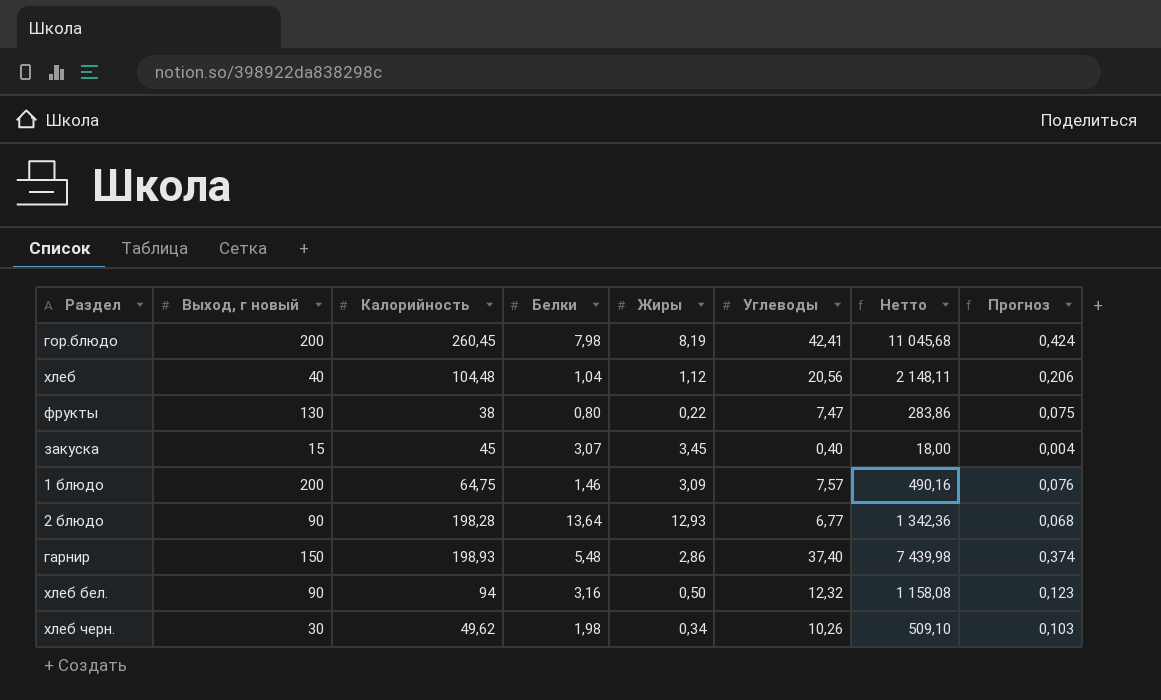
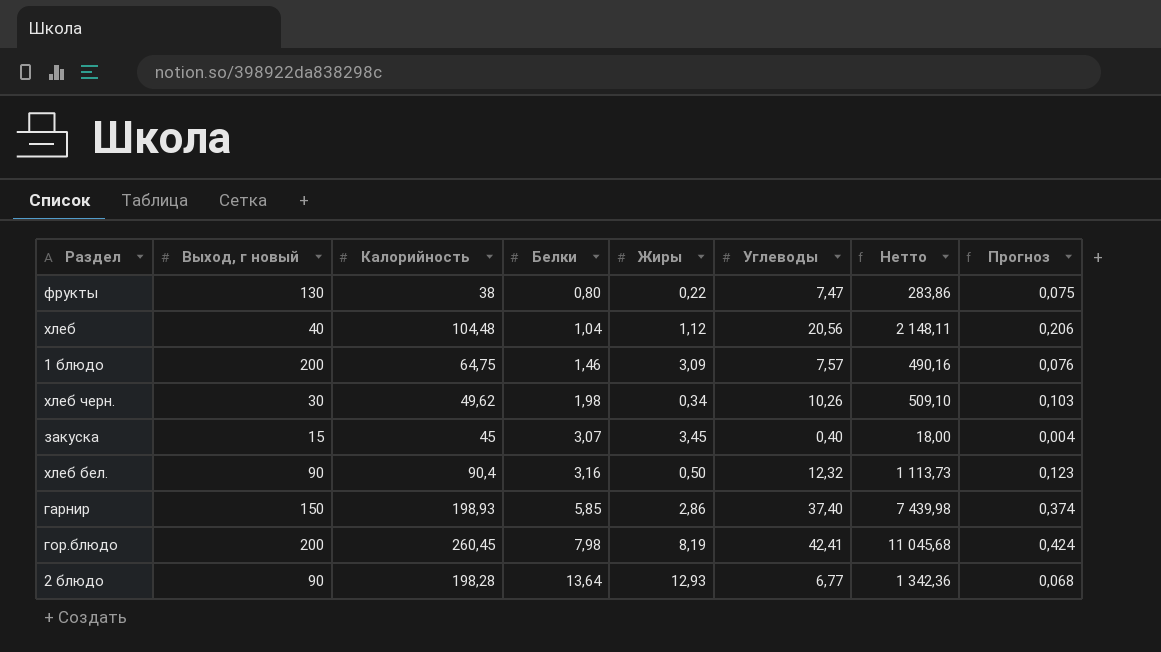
row order: none -> Белки ascending
хлеб бел. | Калорийность: 94 -> 90,4
хлеб бел. | Нетто: 1 158,08 -> 1 113,73
гарнир | Белки: 5,48 -> 5,85

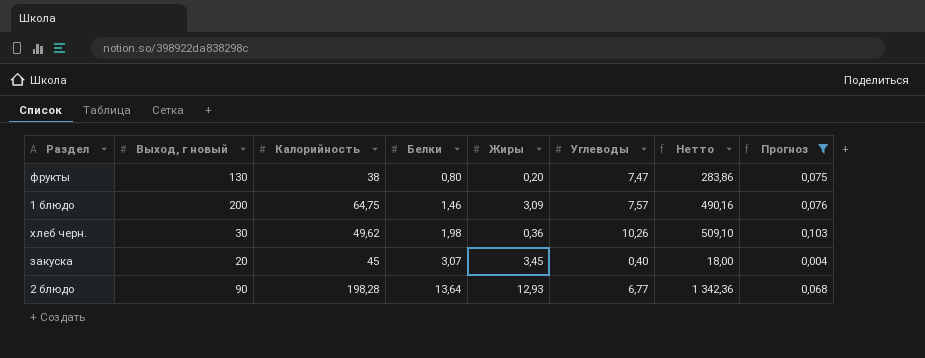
filter: none -> Прогноз <= 0,103
фрукты | Жиры: 0,22 -> 0,20
хлеб черн. | Жиры: 0,34 -> 0,36
закуска | Выход, г новый: 15 -> 20

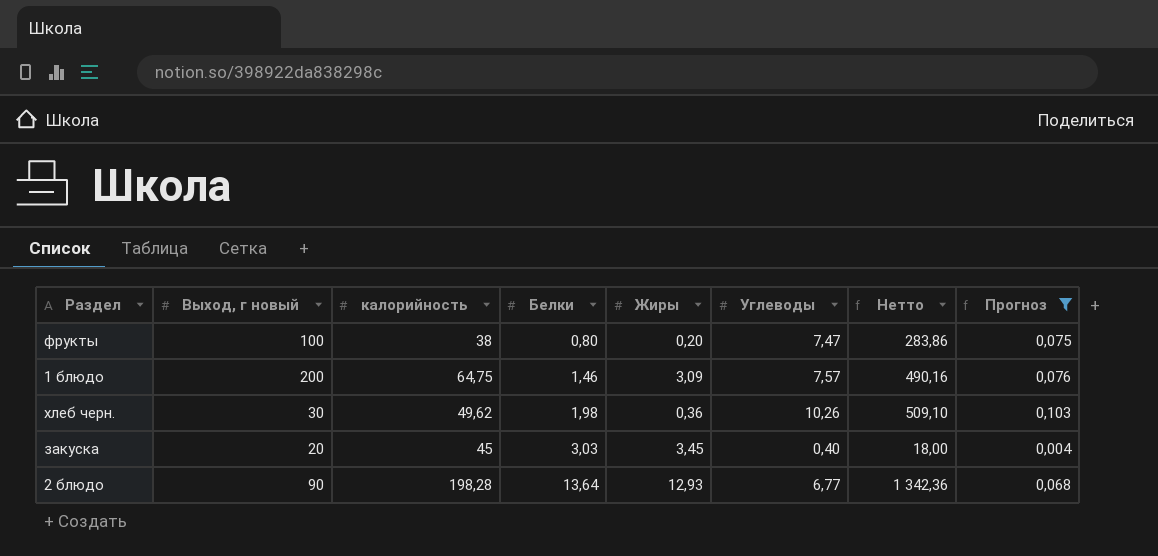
column name: Калорийность -> калорийность
фрукты | Выход, г новый: 130 -> 100
закуска | Белки: 3,07 -> 3,03

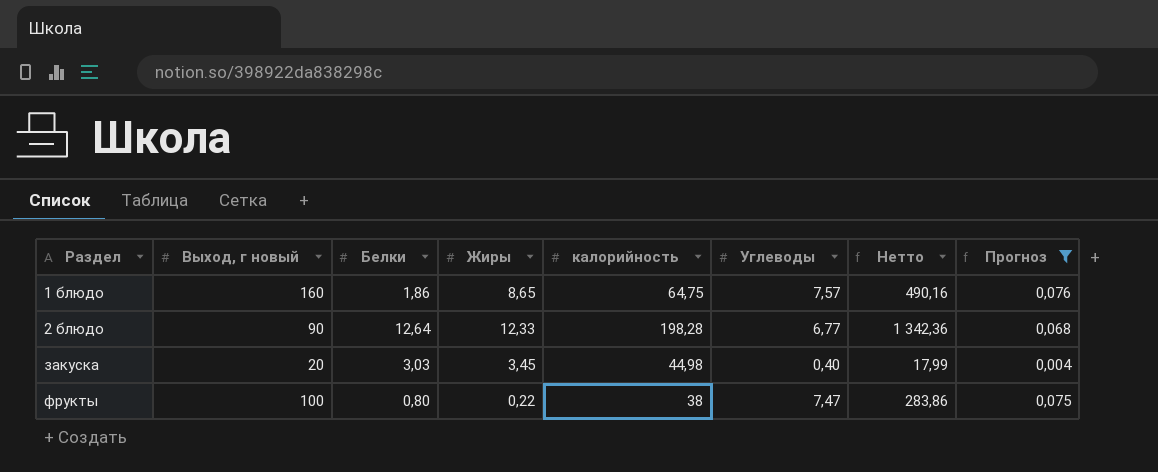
row order: Белки ascending -> Раздел ascending
column калорийность | position: 3 -> 5
row хлеб черн.: 30 | 49,62 | 1,98 | 0,36 | 10,26 | 509,10 | 0,103 -> none
1 блюдо | Выход, г новый: 200 -> 160
1 блюдо | Белки: 1,46 -> 1,86
1 блюдо | Жиры: 3,09 -> 8,65
2 блюдо | Белки: 13,64 -> 12,64
2 блюдо | Жиры: 12,93 -> 12,33
закуска | калорийность: 45 -> 44,98
закуска | Нетто: 18,00 -> 17,99
фрукты | Жиры: 0,20 -> 0,22

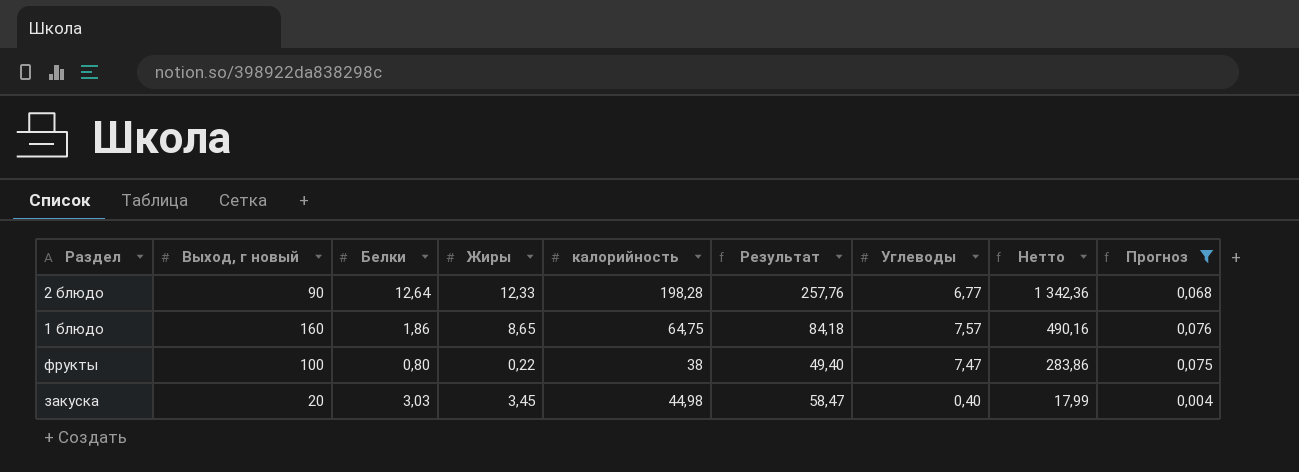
row order: Раздел ascending -> Нетто descending
column Результат | formula: none -> [калорийность] * 1,3

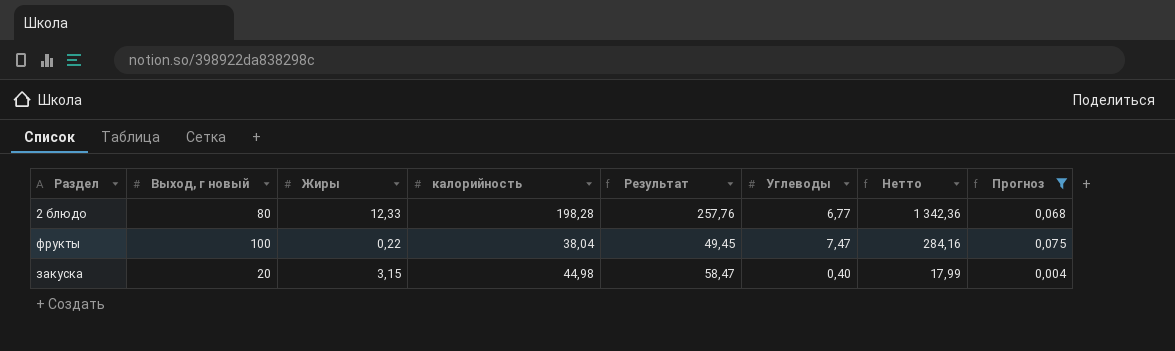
column Белки | position: 3 -> none
row 1 блюдо: 160 | 1,86 | 8,65 | 64,75 | 84,18 | 7,57 | 490,16 | 0,076 -> none
2 блюдо | Выход, г новый: 90 -> 80
фрукты | калорийность: 38 -> 38,04
фрукты | Результат: 49,40 -> 49,45
фрукты | Нетто: 283,86 -> 284,16
закуска | Жиры: 3,45 -> 3,15

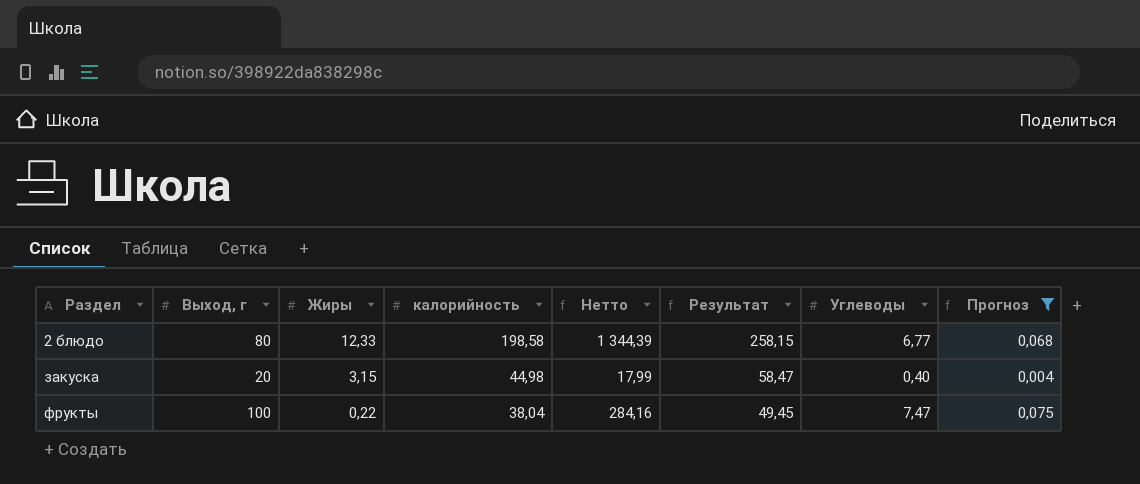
row order: Нетто descending -> Раздел ascending
column name: Выход, г новый -> Выход, г
column Нетто | position: 7 -> 5
2 блюдо | калорийность: 198,28 -> 198,58
2 блюдо | Нетто: 1 342,36 -> 1 344,39
2 блюдо | Результат: 257,76 -> 258,15

